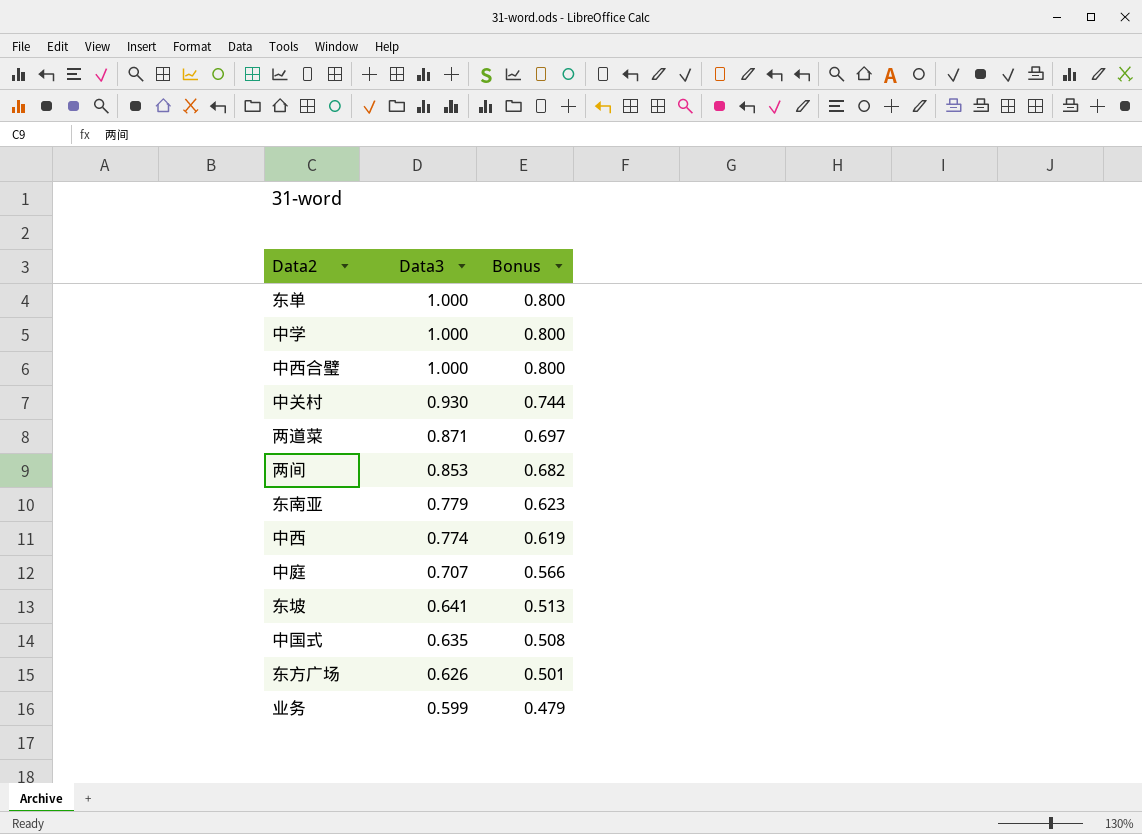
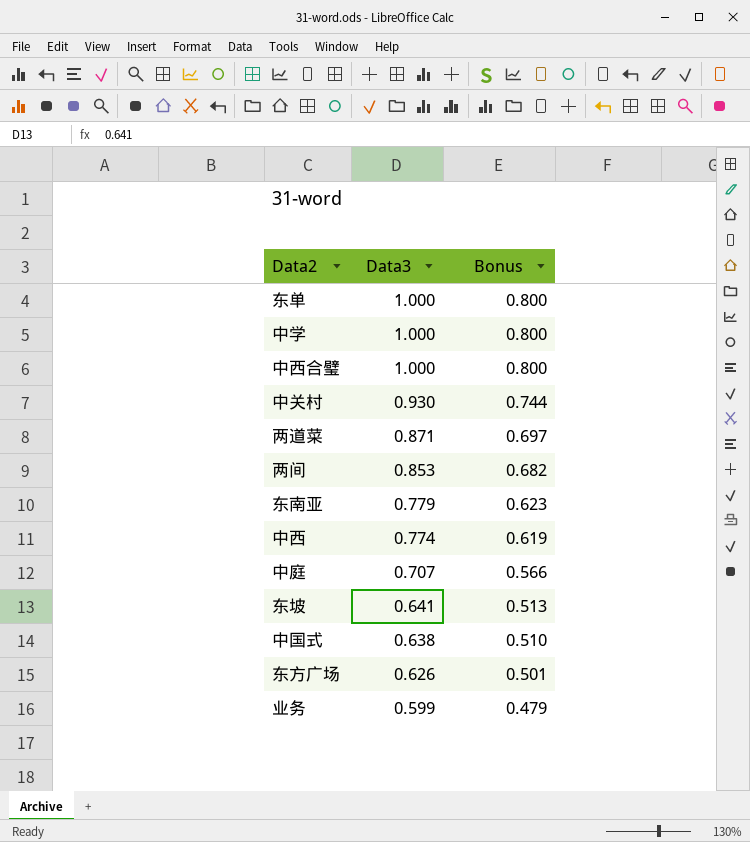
中国式 | Data3: 0.635 -> 0.638
中国式 | Bonus: 0.508 -> 0.510

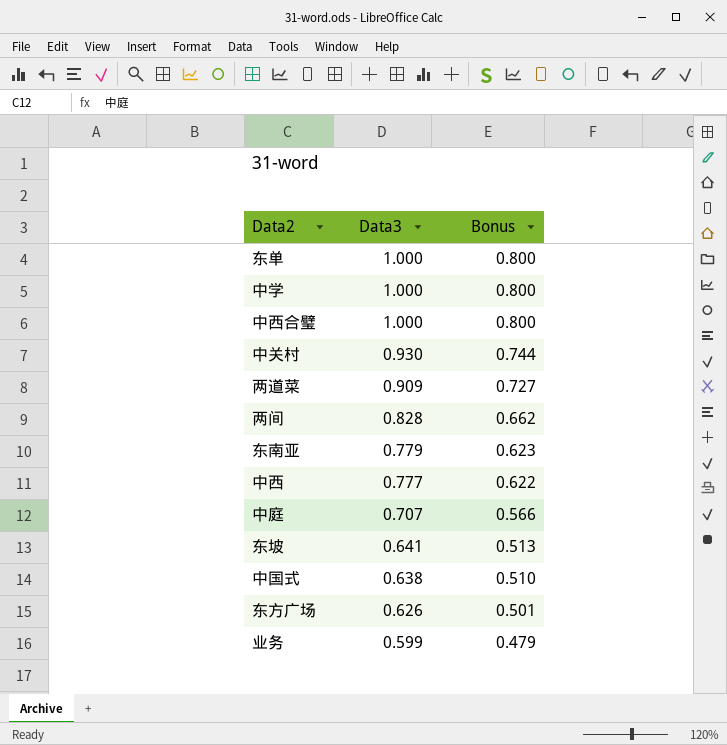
两道菜 | Data3: 0.871 -> 0.909
两道菜 | Bonus: 0.697 -> 0.727
两间 | Data3: 0.853 -> 0.828
两间 | Bonus: 0.682 -> 0.662
中西 | Data3: 0.774 -> 0.777
中西 | Bonus: 0.619 -> 0.622

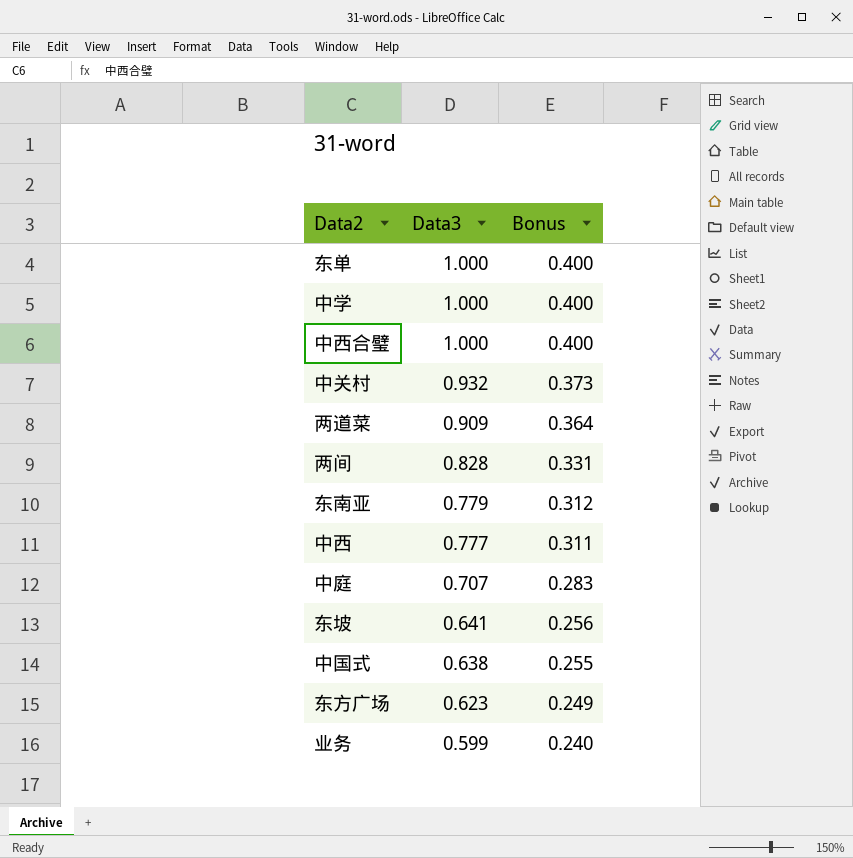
column Bonus | formula: [Data3] * 0.8 -> [Data3] * 0.4
中关村 | Data3: 0.930 -> 0.932
东方广场 | Data3: 0.626 -> 0.623

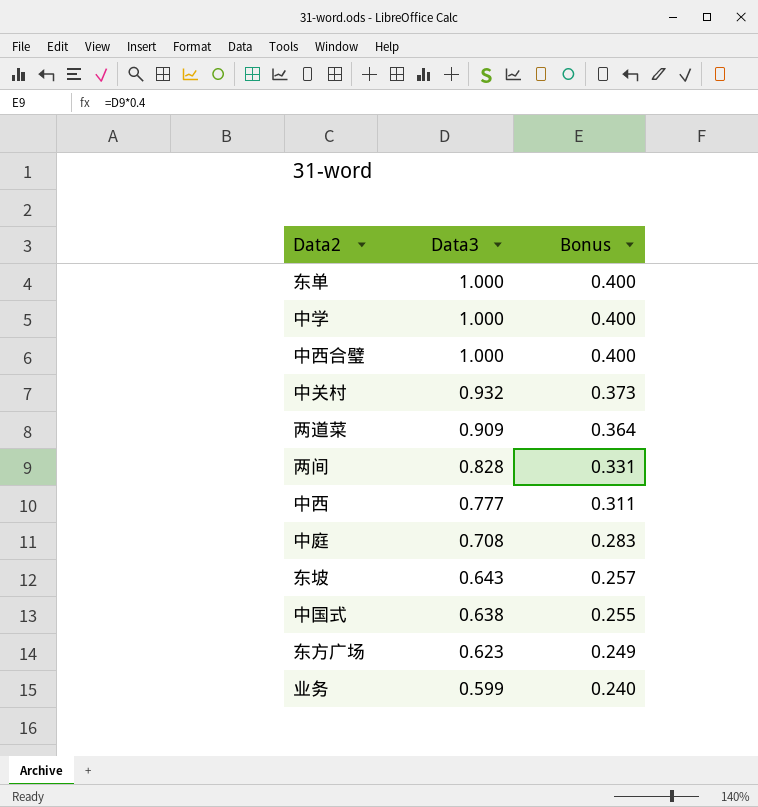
row 东南亚: 0.779 | 0.312 -> none
中庭 | Data3: 0.707 -> 0.708
东坡 | Data3: 0.641 -> 0.643
东坡 | Bonus: 0.256 -> 0.257

